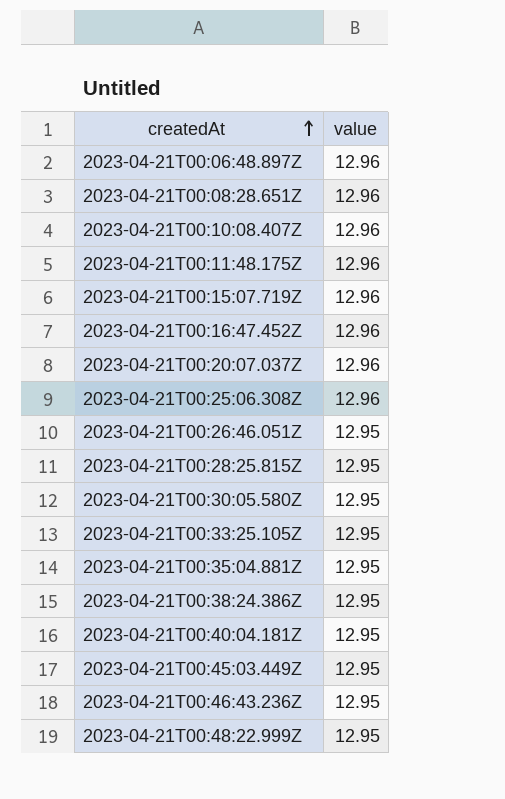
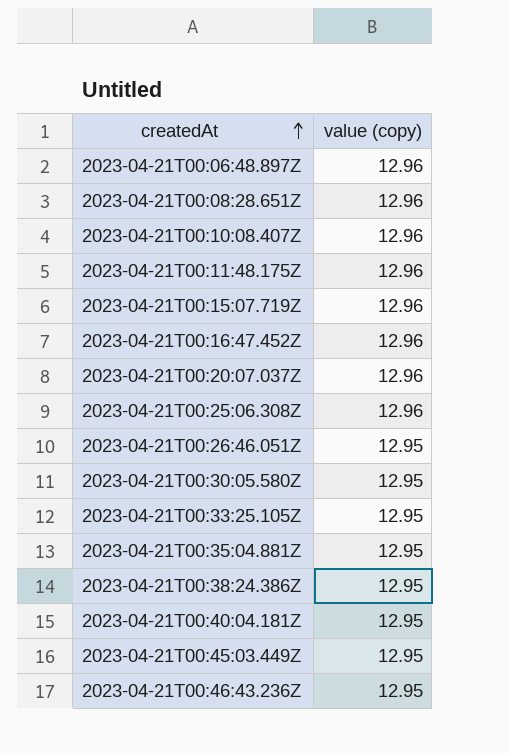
column name: value -> value (copy)
row 2023-04-21T00:28:25.815Z: 12.95 -> none
row 2023-04-21T00:48:22.999Z: 12.95 -> none

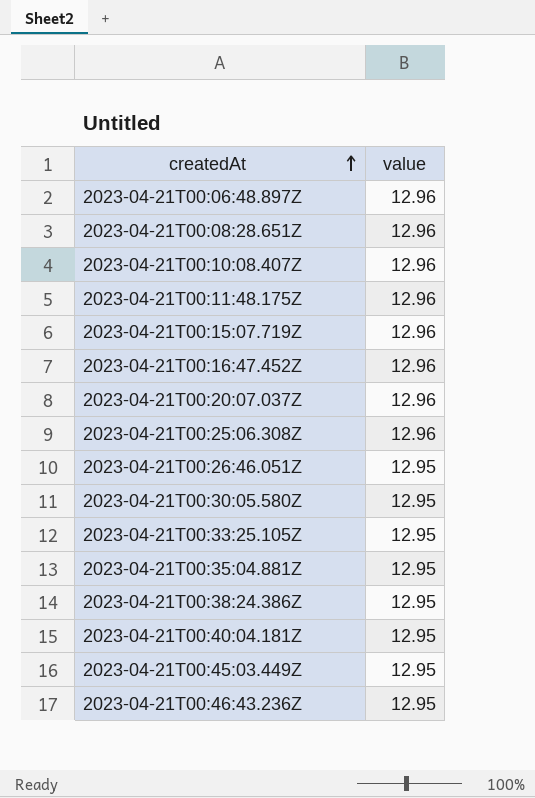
column name: value (copy) -> value

